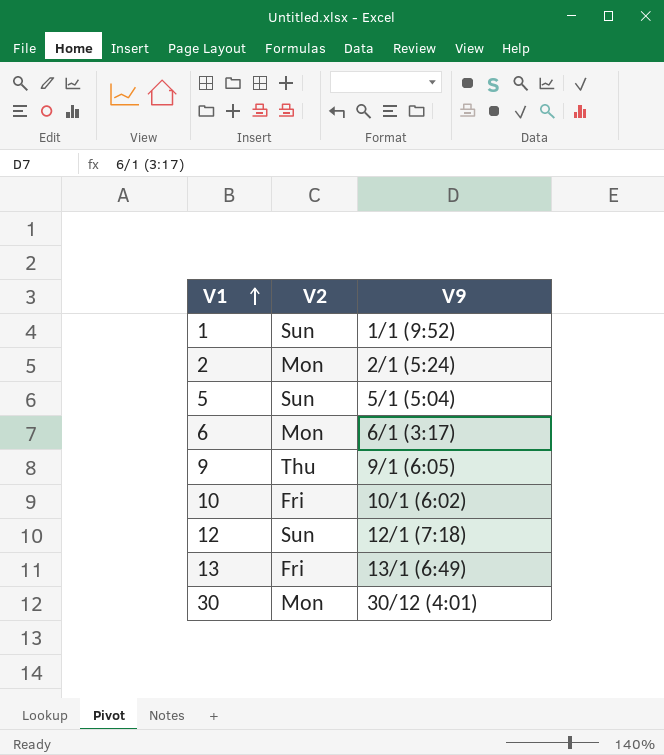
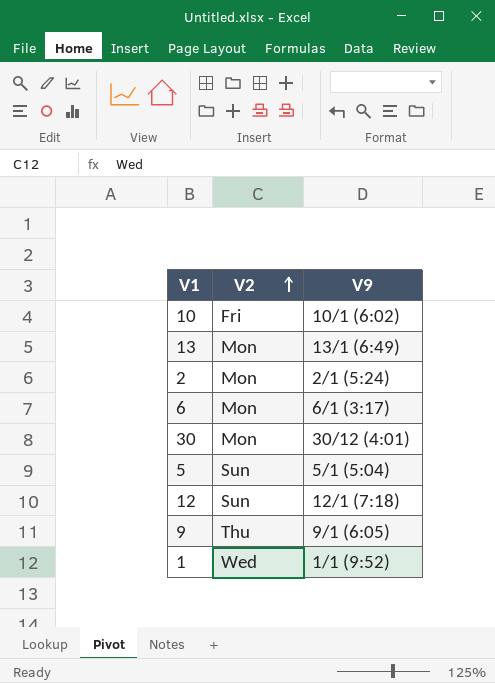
row order: V1 ascending -> V2 ascending
13 | V2: Fri -> Mon
1 | V2: Sun -> Wed

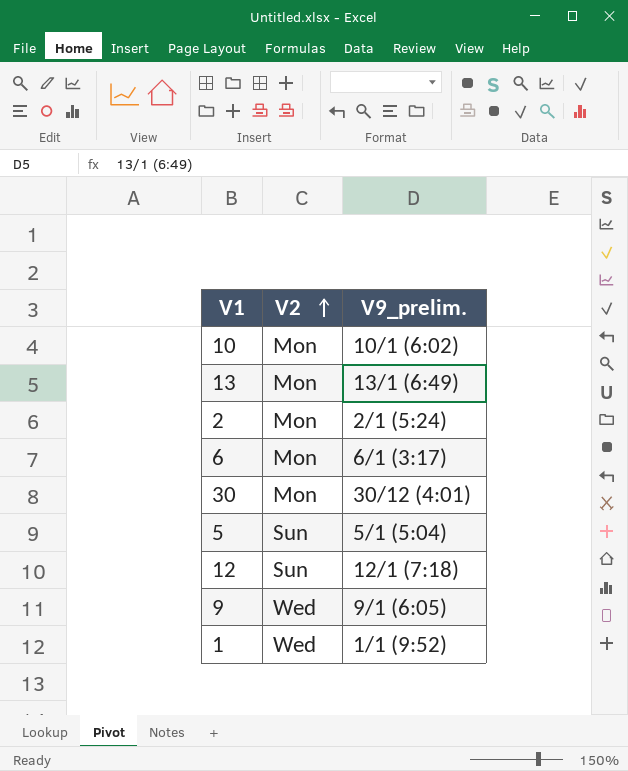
column name: V9 -> V9_prelim.
10 | V2: Fri -> Mon
9 | V2: Thu -> Wed

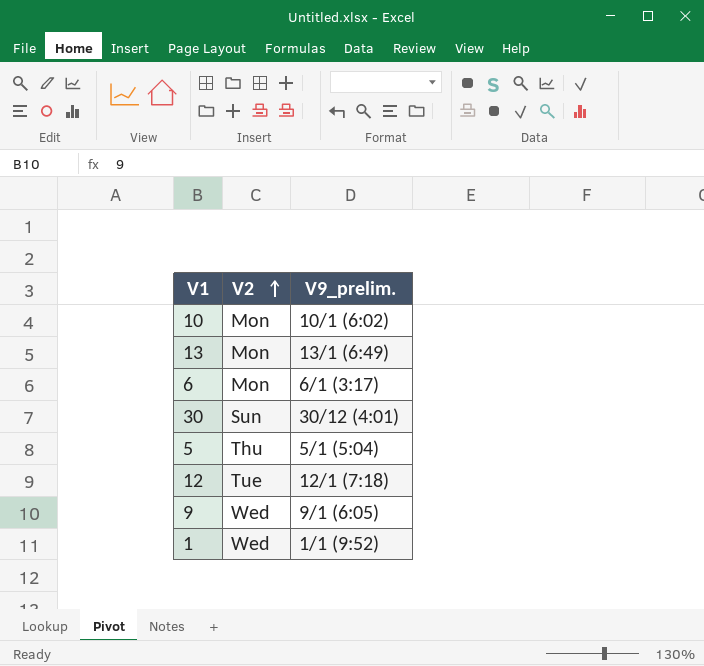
row 2: Mon | 2/1 (5:24) -> none
30 | V2: Mon -> Sun
5 | V2: Sun -> Thu
12 | V2: Sun -> Tue

